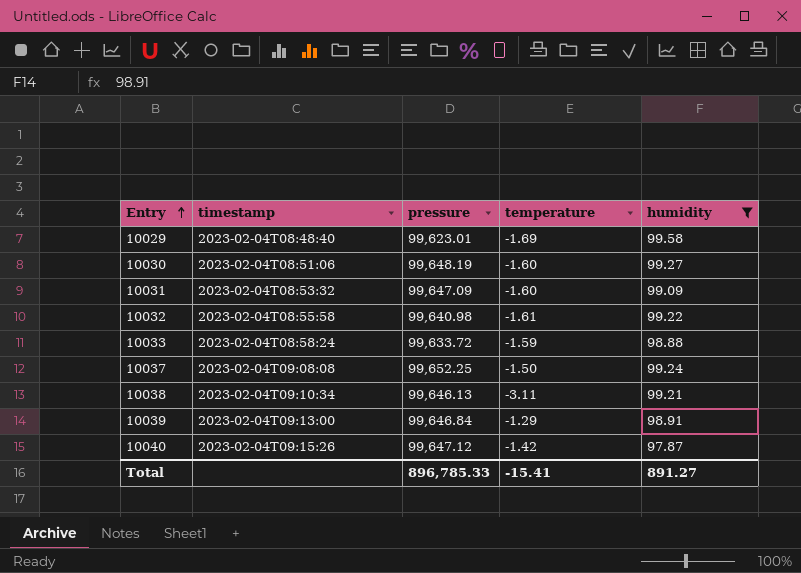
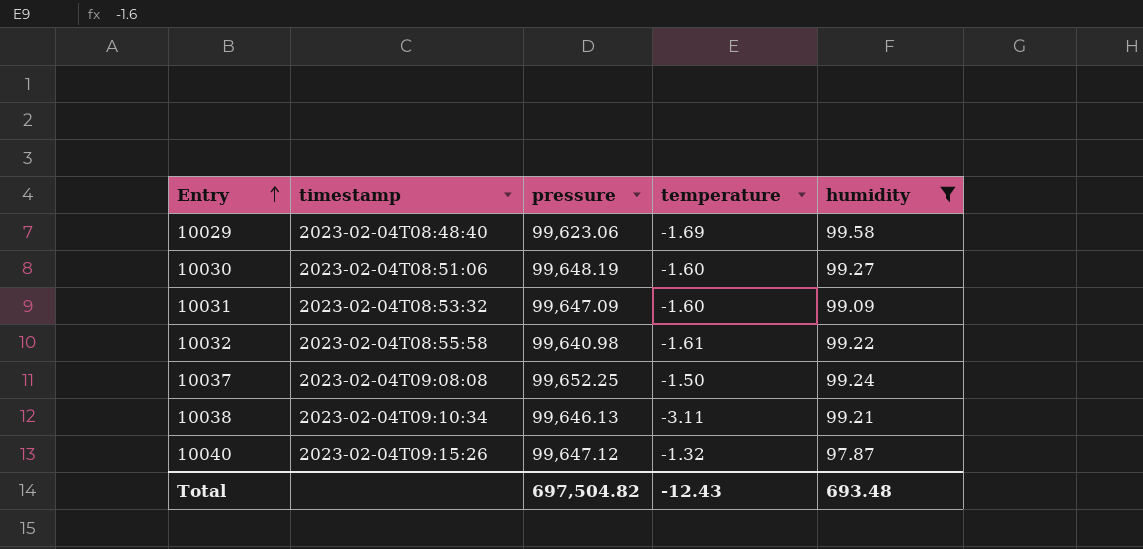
row 10033: 2023-02-04T08:58:24 | 99,633.72 | -1.59 | 98.88 -> none
row 10039: 2023-02-04T09:13:00 | 99,646.84 | -1.29 | 98.91 -> none
10029 | pressure: 99,623.01 -> 99,623.06
10040 | temperature: -1.42 -> -1.32
Total | pressure: 896,785.33 -> 697,504.82
Total | temperature: -15.41 -> -12.43
Total | humidity: 891.27 -> 693.48

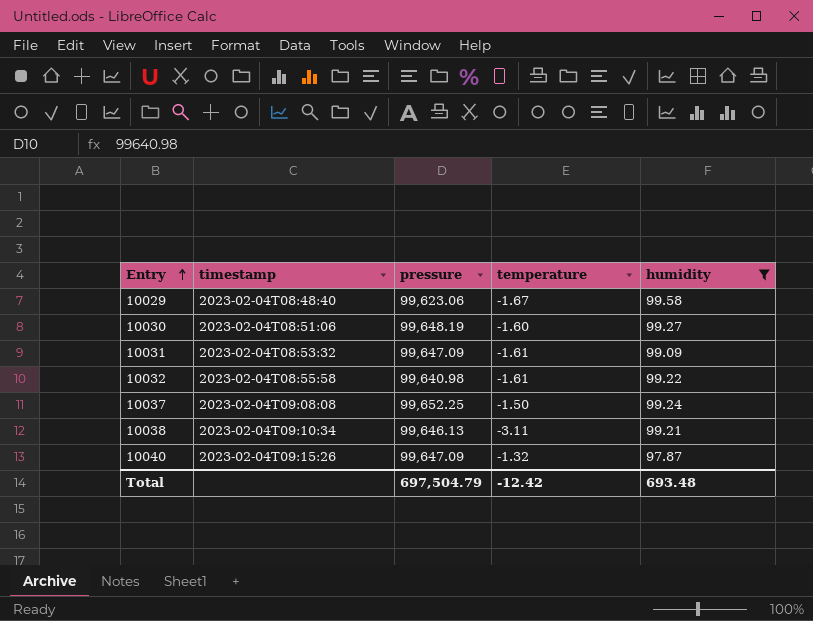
10029 | temperature: -1.69 -> -1.67
10031 | temperature: -1.60 -> -1.61
10040 | pressure: 99,647.12 -> 99,647.09
Total | pressure: 697,504.82 -> 697,504.79
Total | temperature: -12.43 -> -12.42

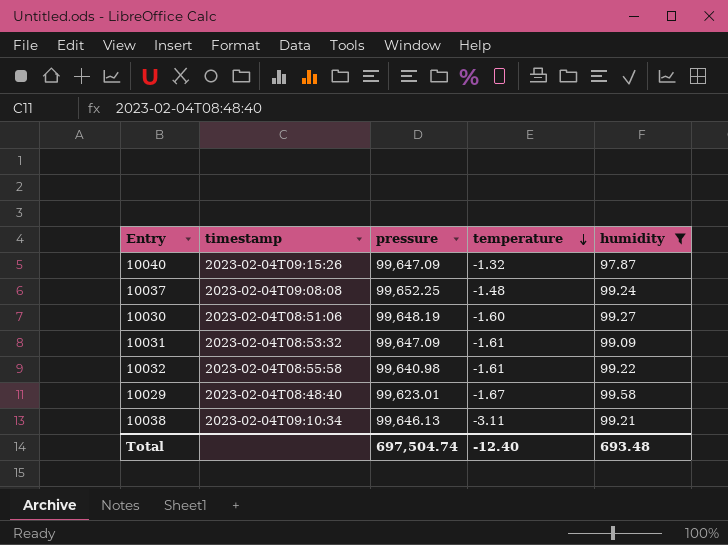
row order: Entry ascending -> temperature descending
10037 | temperature: -1.50 -> -1.48
10029 | pressure: 99,623.06 -> 99,623.01
Total | pressure: 697,504.79 -> 697,504.74
Total | temperature: -12.42 -> -12.40

